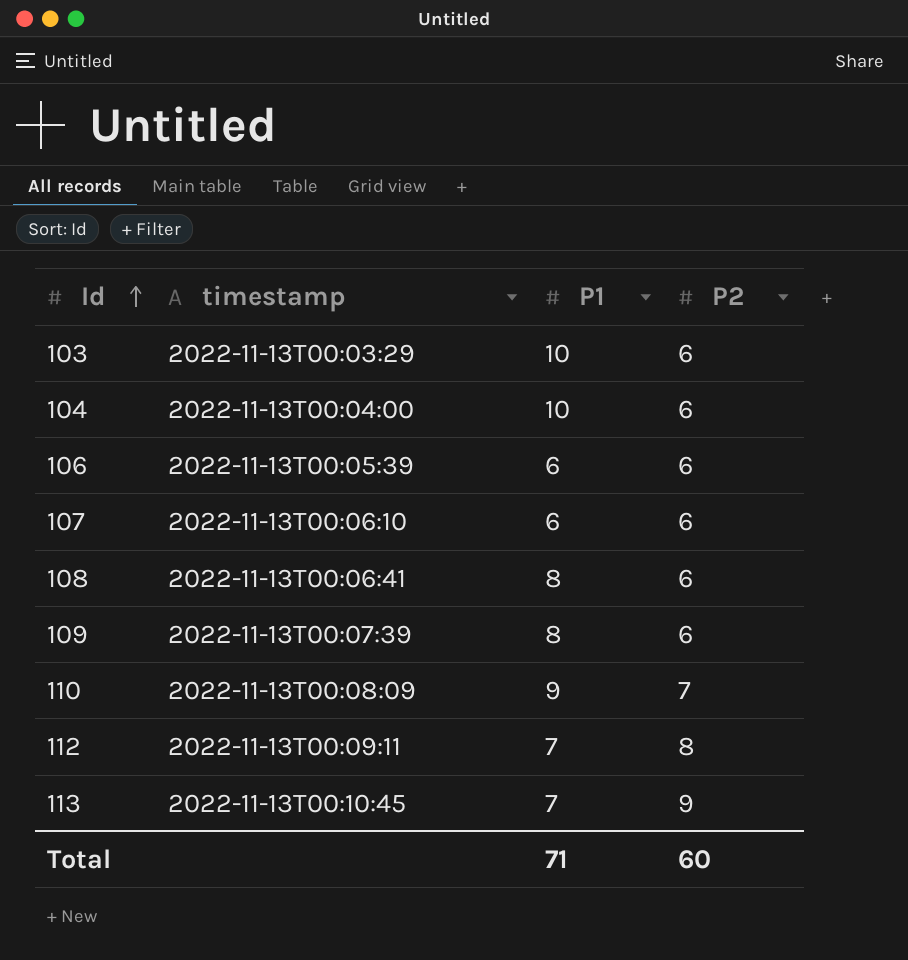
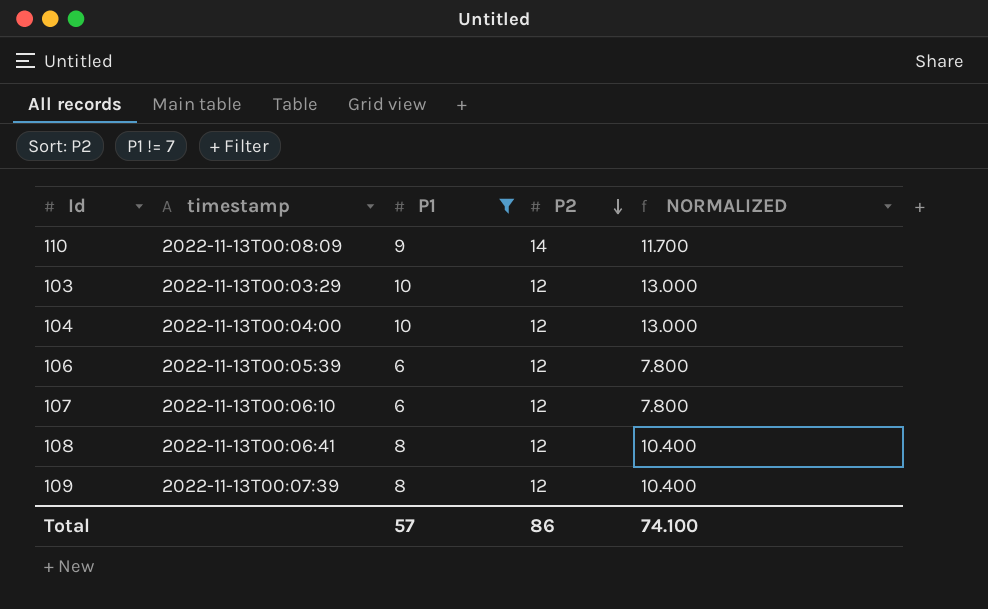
filter: none -> P1 != 7
row order: Id ascending -> P2 descending
column NORMALIZED | formula: none -> [P1] * 1.3
110 | P2: 7 -> 14
103 | P2: 6 -> 12
104 | P2: 6 -> 12
106 | P2: 6 -> 12
107 | P2: 6 -> 12
108 | P2: 6 -> 12
109 | P2: 6 -> 12
Total | P1: 71 -> 57
Total | P2: 60 -> 86

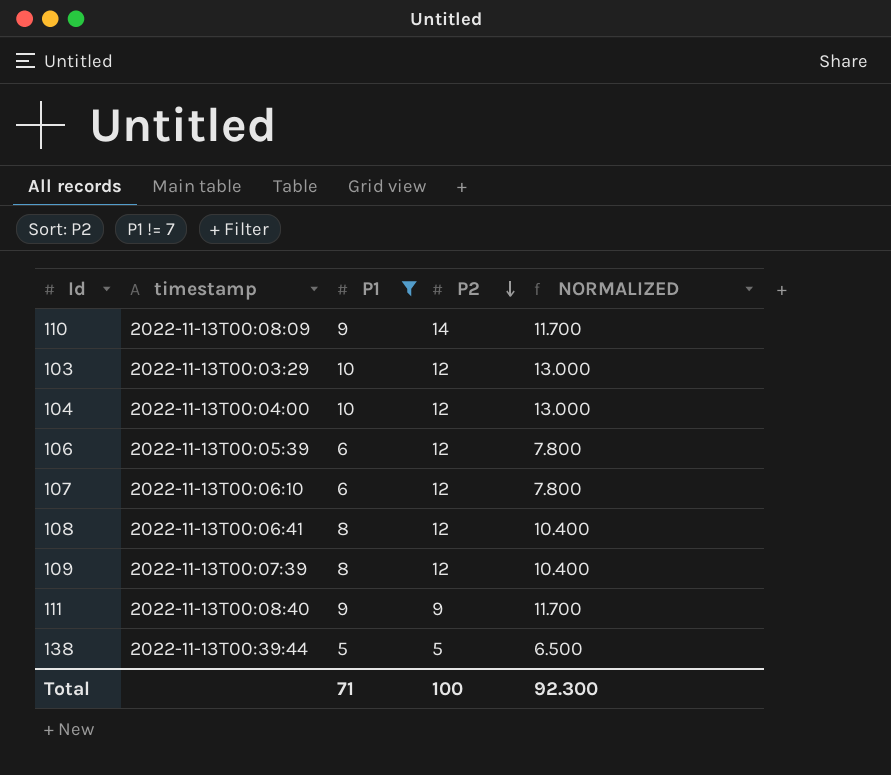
row 111: none -> 2022-11-13T00:08:40 | 9 | 9 | 11.700
row 138: none -> 2022-11-13T00:39:44 | 5 | 5 | 6.500
Total | P1: 57 -> 71
Total | P2: 86 -> 100
Total | NORMALIZED: 74.100 -> 92.300

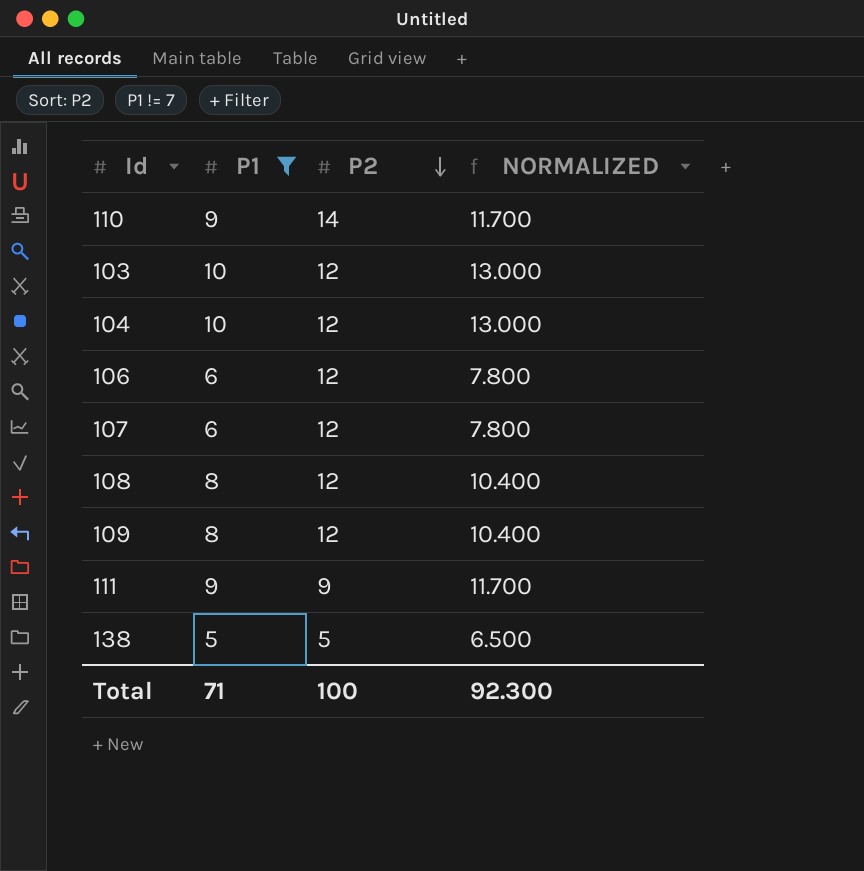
column timestamp | position: 2 -> none

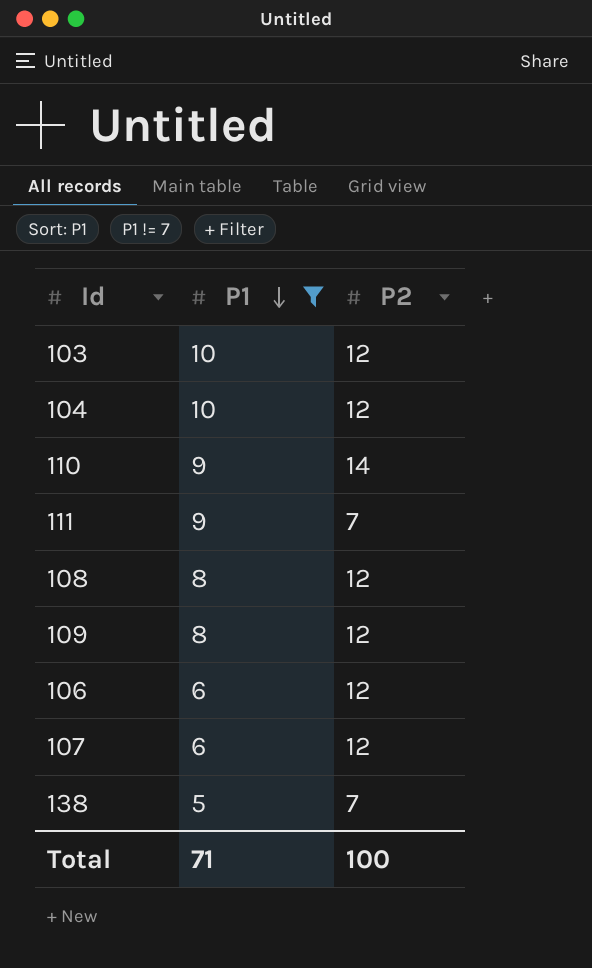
row order: P2 descending -> P1 descending
column NORMALIZED | formula: [P1] * 1.3 -> none
111 | P2: 9 -> 7
138 | P2: 5 -> 7

